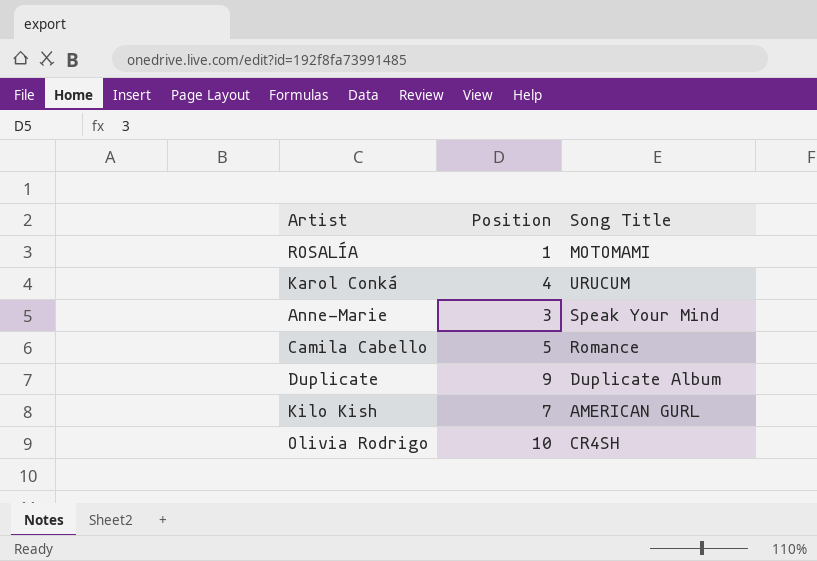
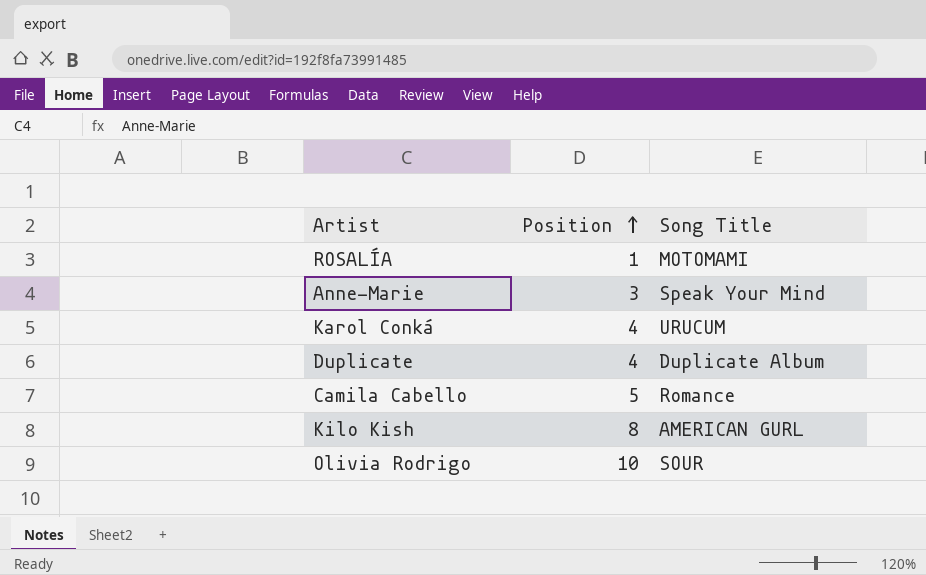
row order: none -> Position ascending
Duplicate | Position: 9 -> 4
Kilo Kish | Position: 7 -> 8
Olivia Rodrigo | Song Title: CR4SH -> SOUR

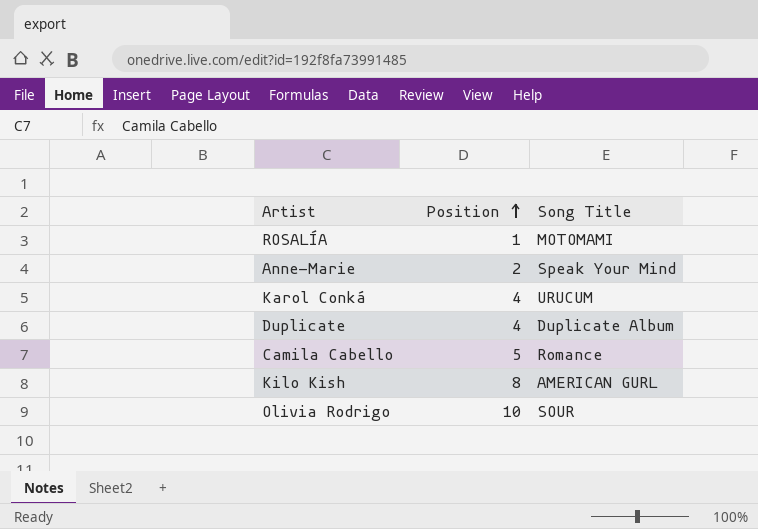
Anne-Marie | Position: 3 -> 2

